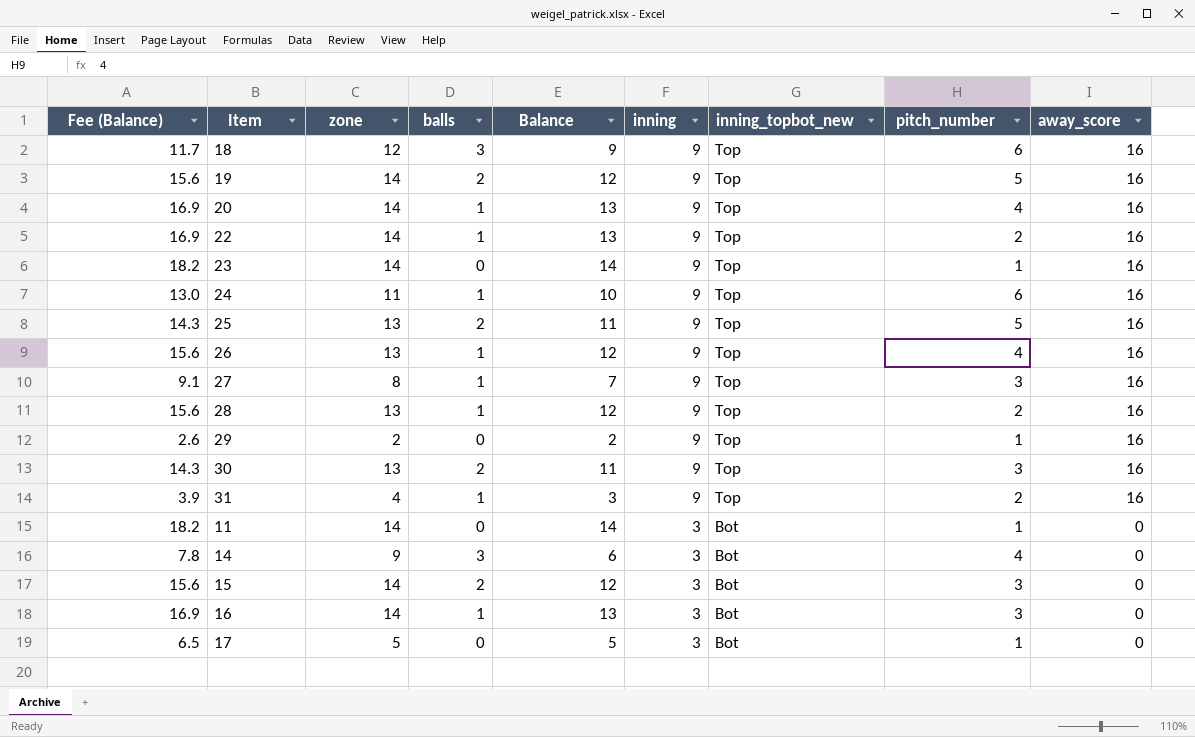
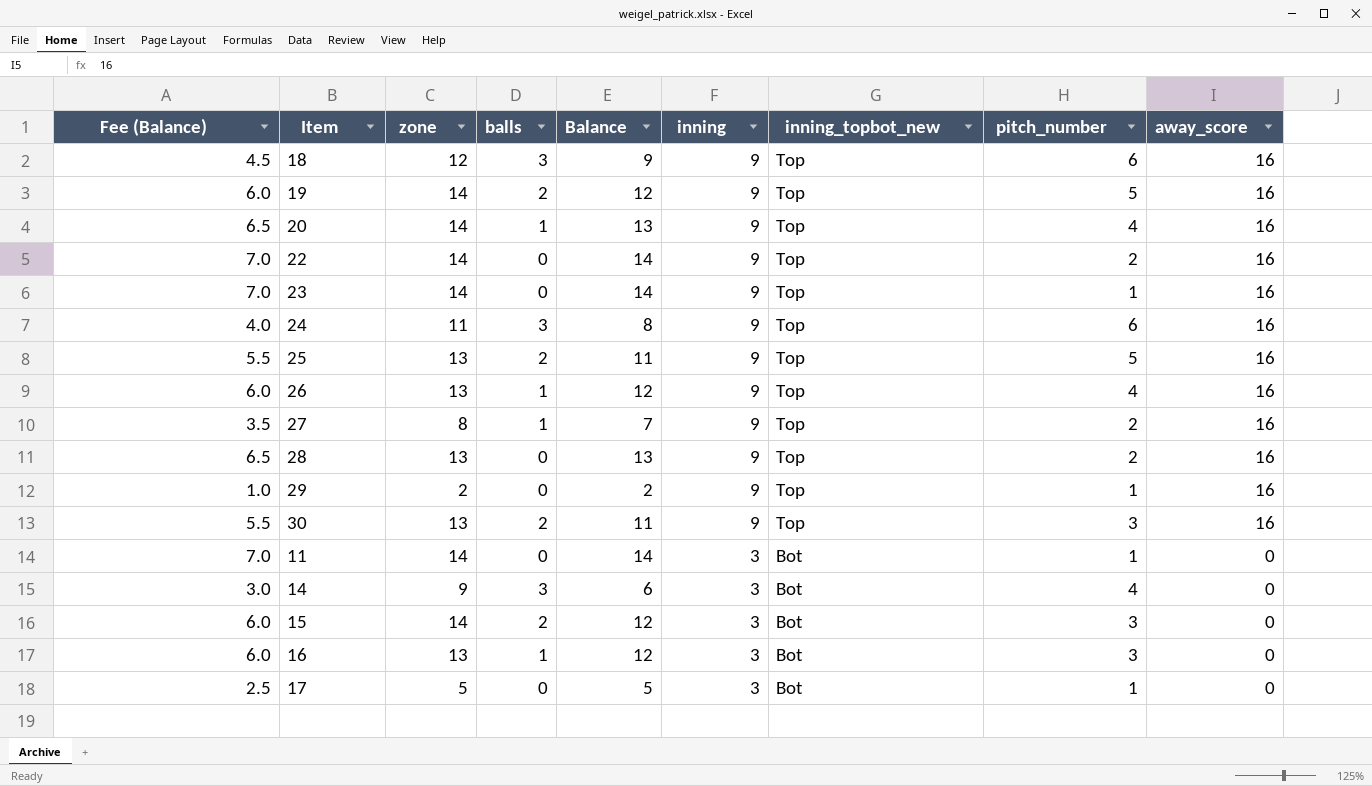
column Fee (Balance) | formula: [Balance] * 1.3 -> [Balance] * 0.5
row 31: 3.9 | 4 | 1 | 3 | 9 | Top | 2 | 16 -> none
22 | balls: 1 -> 0
22 | Balance: 13 -> 14
24 | balls: 1 -> 3
24 | Balance: 10 -> 8
27 | pitch_number: 3 -> 2
28 | balls: 1 -> 0
28 | Balance: 12 -> 13
16 | zone: 14 -> 13
16 | Balance: 13 -> 12

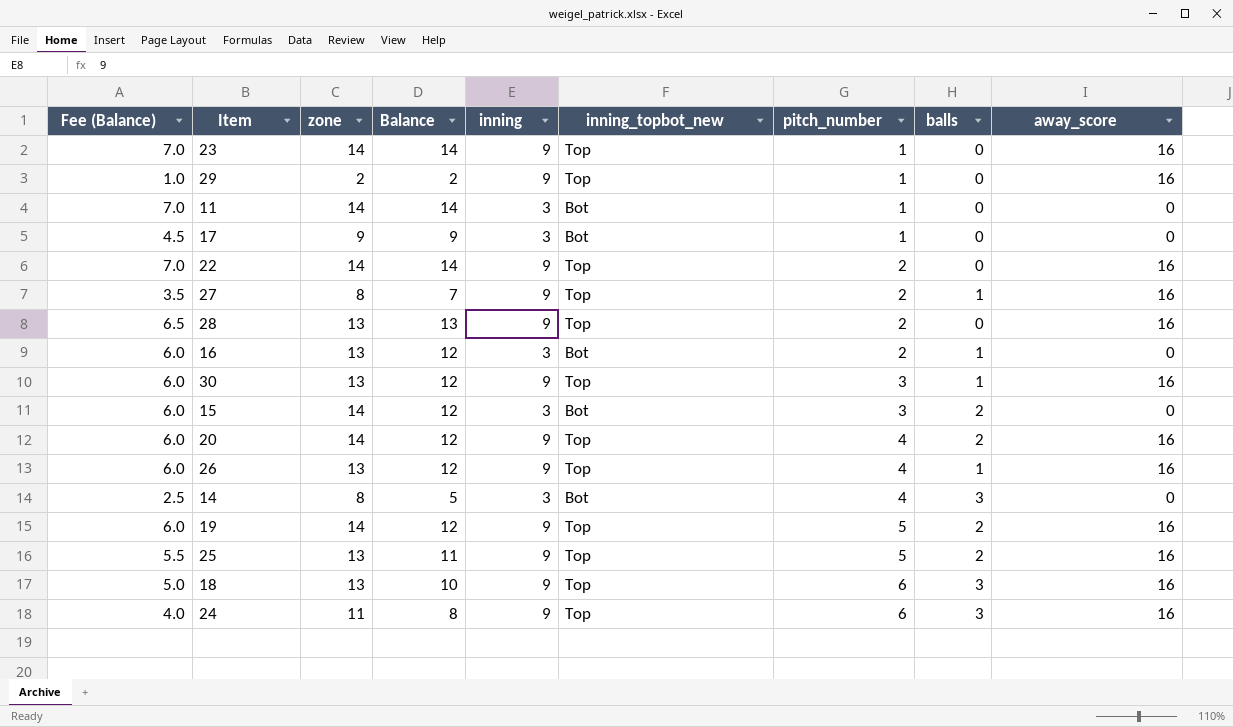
row order: inning descending -> pitch_number ascending
column balls | position: 4 -> 8
17 | Fee (Balance): 2.5 -> 4.5
17 | zone: 5 -> 9
17 | Balance: 5 -> 9
16 | pitch_number: 3 -> 2
30 | Fee (Balance): 5.5 -> 6.0
30 | Balance: 11 -> 12
30 | balls: 2 -> 1
20 | Fee (Balance): 6.5 -> 6.0
20 | Balance: 13 -> 12
20 | balls: 1 -> 2
14 | Fee (Balance): 3.0 -> 2.5
14 | zone: 9 -> 8
14 | Balance: 6 -> 5
18 | Fee (Balance): 4.5 -> 5.0
18 | zone: 12 -> 13
18 | Balance: 9 -> 10

